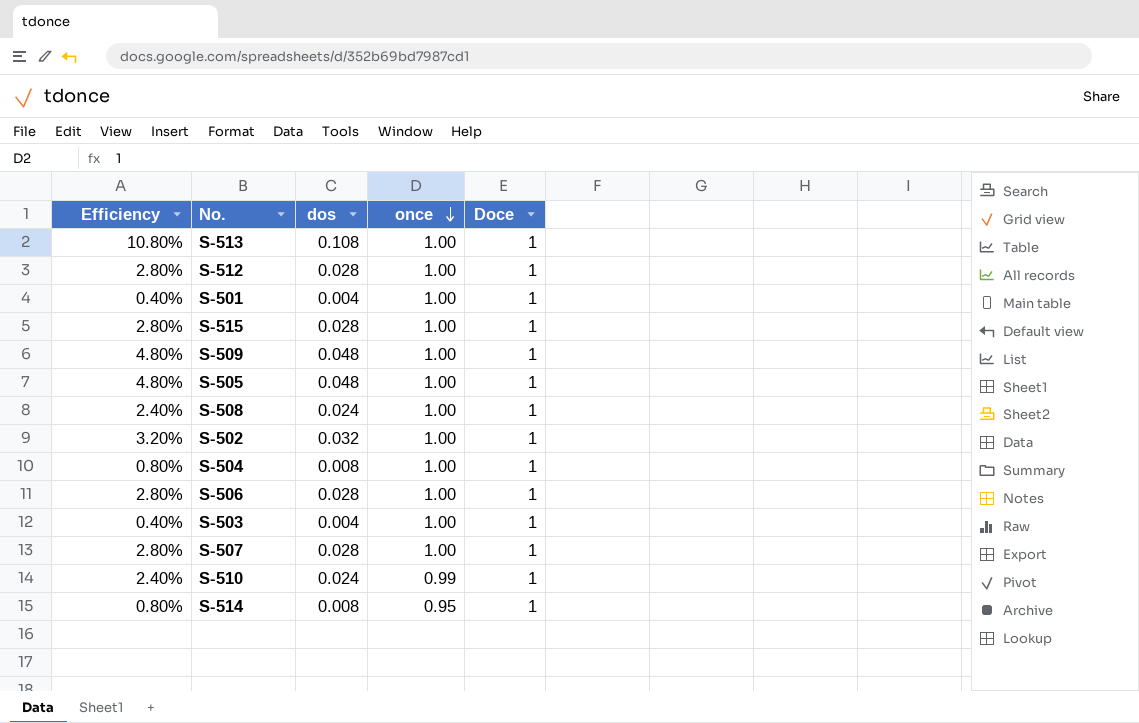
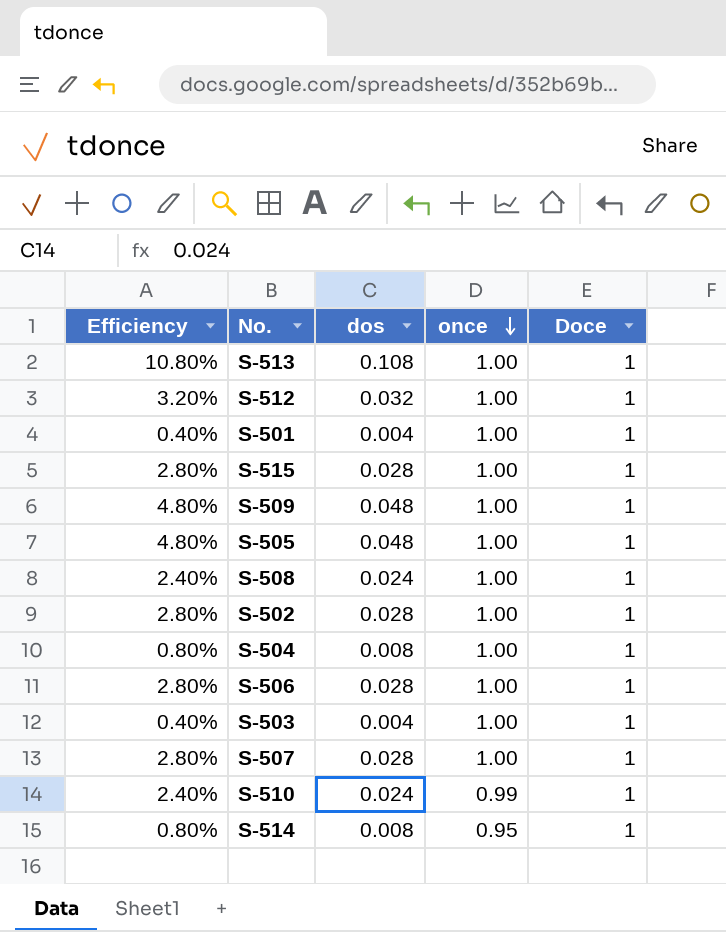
S-512 | Efficiency: 2.80% -> 3.20%
S-512 | dos: 0.028 -> 0.032
S-502 | Efficiency: 3.20% -> 2.80%
S-502 | dos: 0.032 -> 0.028

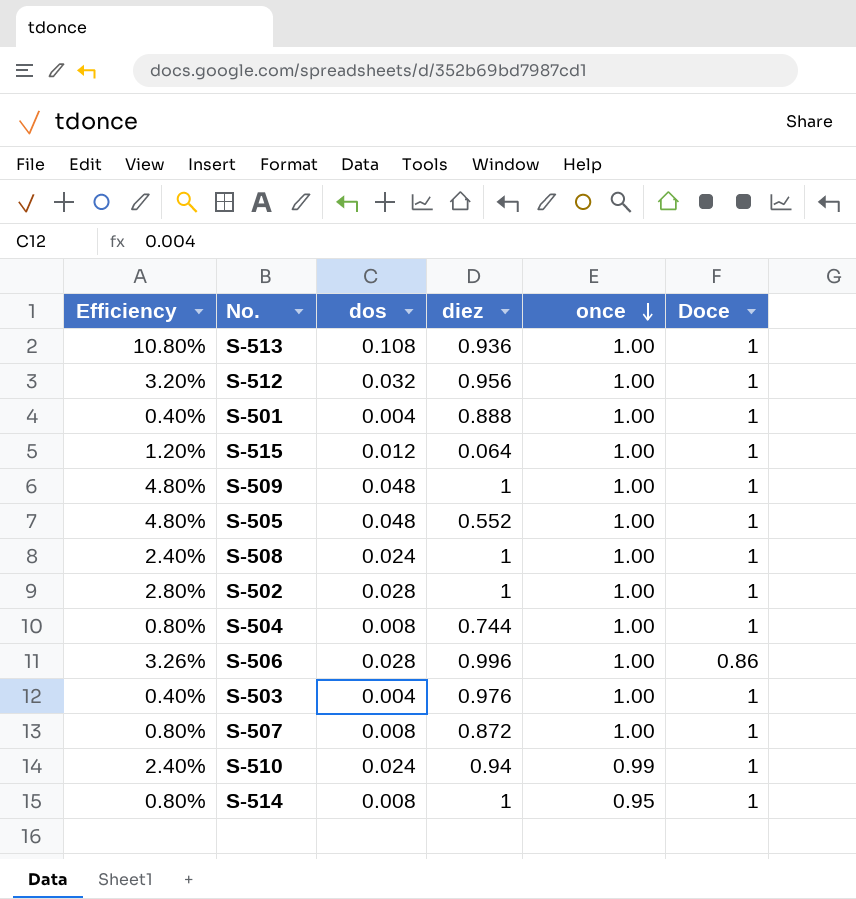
column diez | position: none -> 4
S-515 | Efficiency: 2.80% -> 1.20%
S-515 | dos: 0.028 -> 0.012
S-506 | Efficiency: 2.80% -> 3.26%
S-506 | Doce: 1 -> 0.86
S-507 | Efficiency: 2.80% -> 0.80%
S-507 | dos: 0.028 -> 0.008

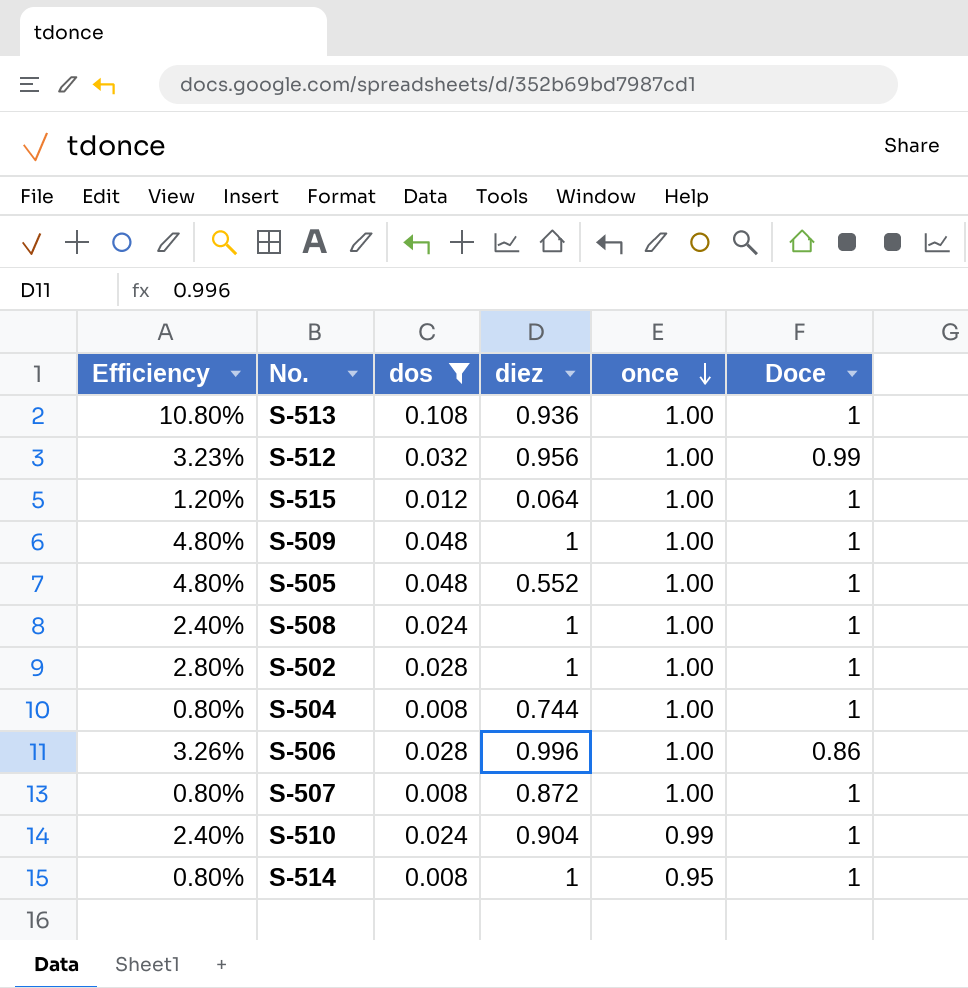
filter: none -> dos != 0.004
S-512 | Efficiency: 3.20% -> 3.23%
S-512 | Doce: 1 -> 0.99
S-510 | diez: 0.94 -> 0.904

